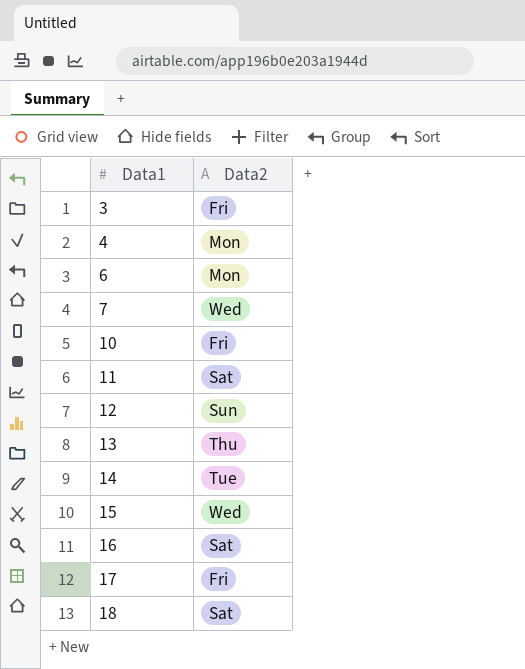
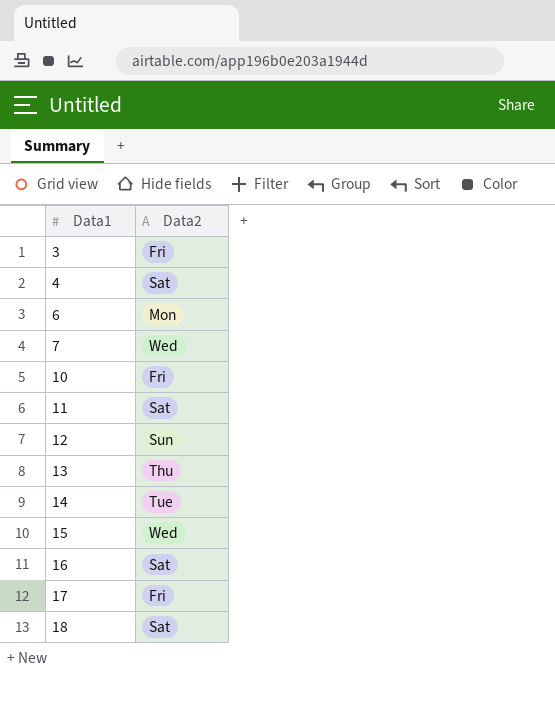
4 | Data2: Mon -> Sat

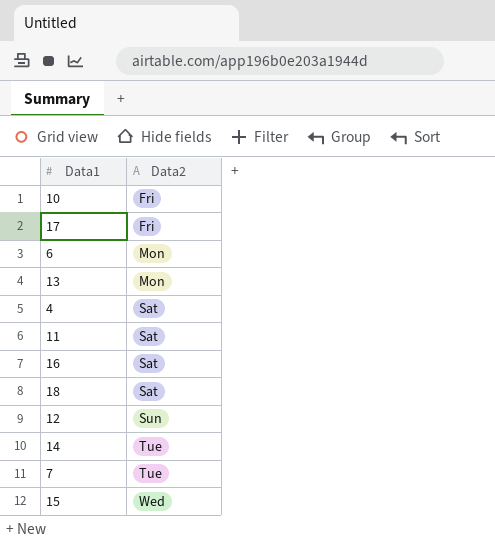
row order: Data1 ascending -> Data2 ascending
row 3: Fri -> none
13 | Data2: Thu -> Mon
7 | Data2: Wed -> Tue

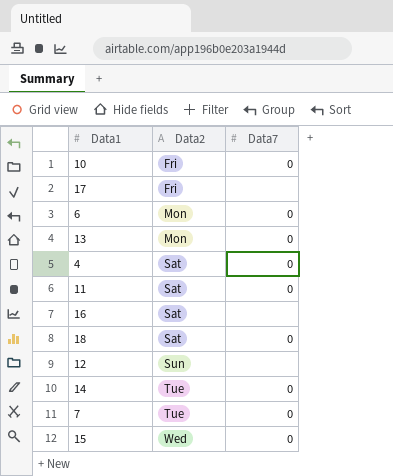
column Data7 | position: none -> 3

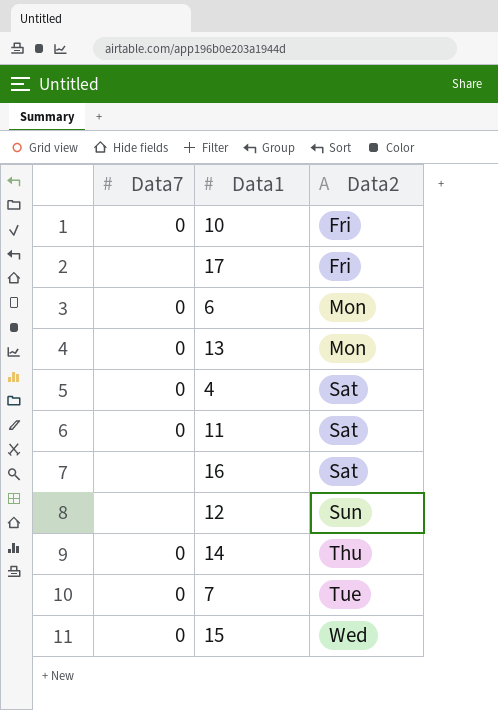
column Data7 | position: 3 -> 1
row 18: Sat | 0 -> none
14 | Data2: Tue -> Thu

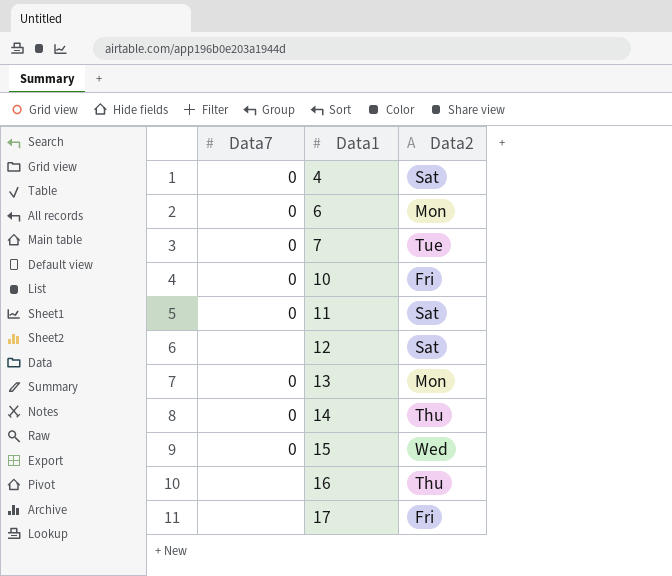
row order: Data2 ascending -> Data1 ascending
12 | Data2: Sun -> Sat
16 | Data2: Sat -> Thu

